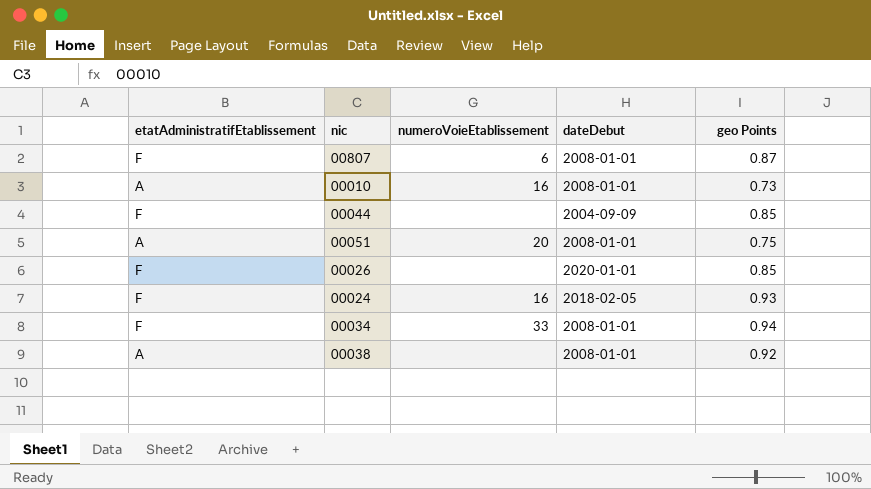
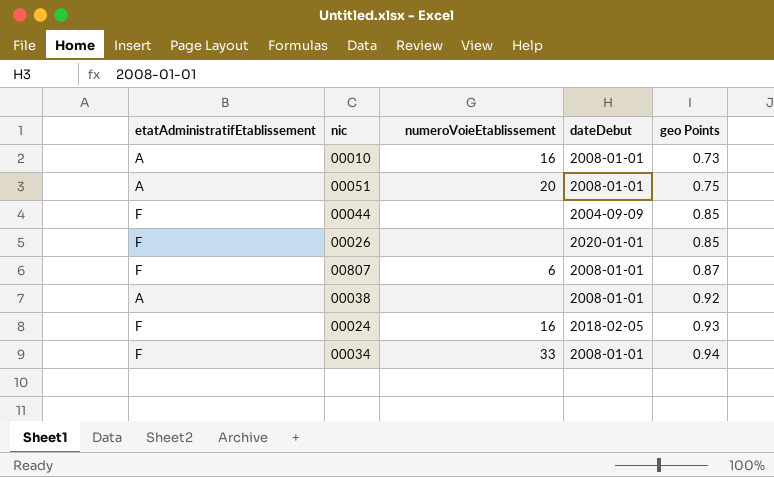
row order: none -> geo Points ascending

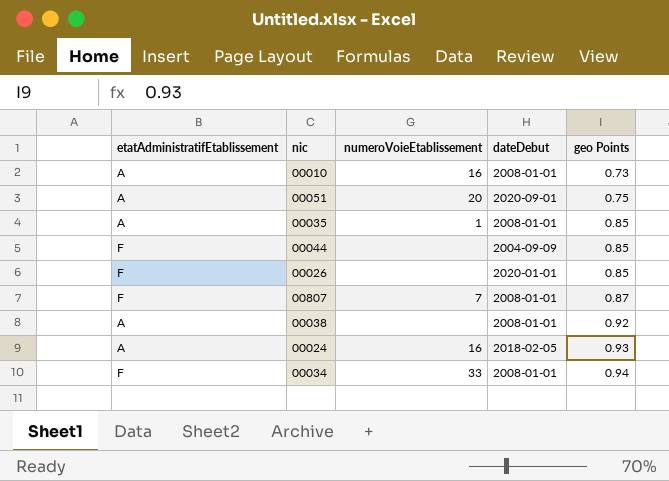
00051 | dateDebut: 2008-01-01 -> 2020-09-01
row 00035: none -> A | 1 | 2008-01-01 | 0.85
00807 | numeroVoieEtablissement: 6 -> 7
00024 | etatAdministratifEtablissement: F -> A

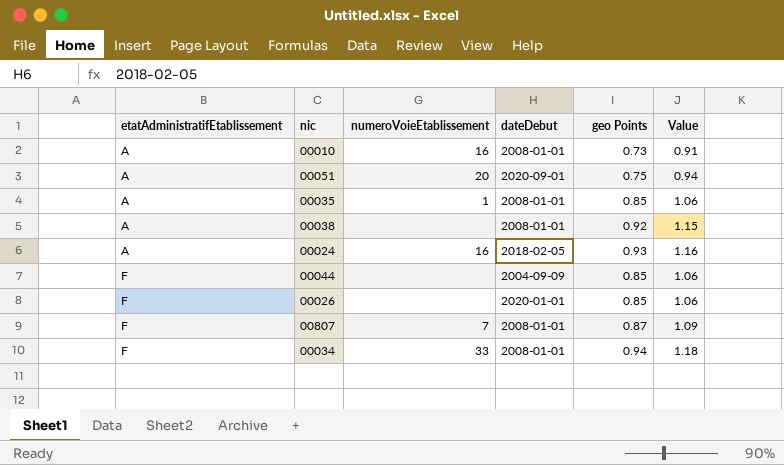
row order: geo Points ascending -> etatAdministratifEtablissement ascending
column Value | formula: none -> [geo Points] * 1.25

